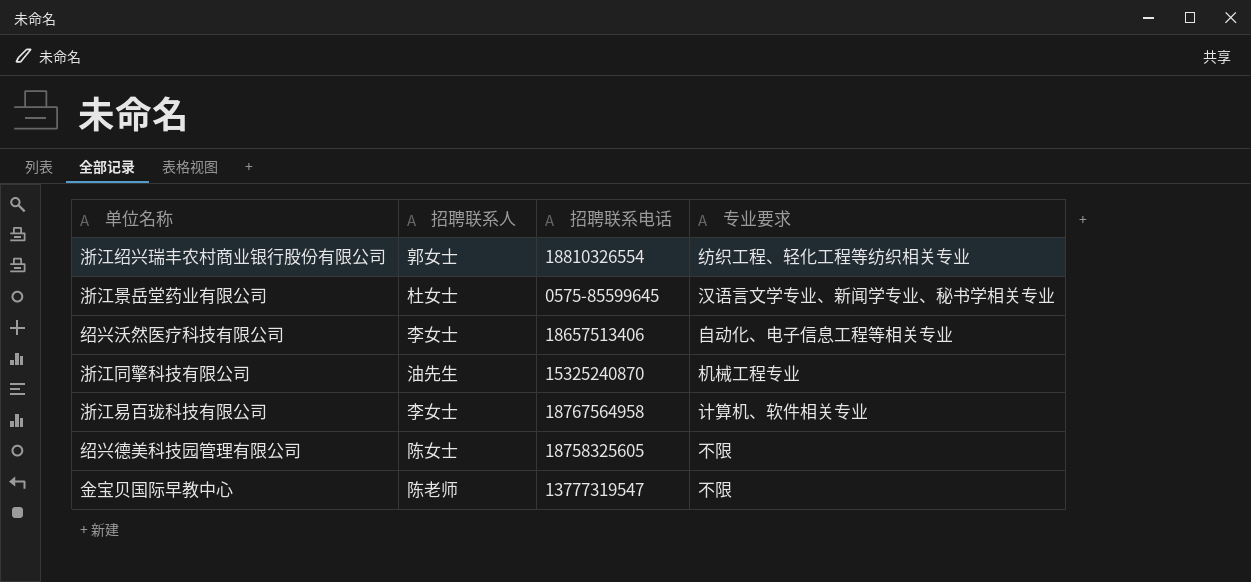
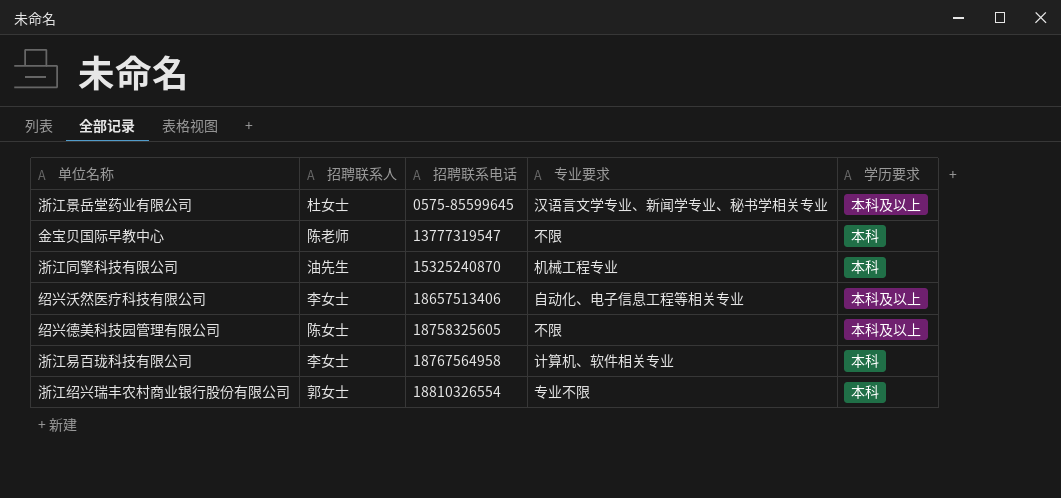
row order: none -> 招聘联系电话 ascending
column 学历要求 | position: none -> 5
浙江绍兴瑞丰农村商业银行股份有限公司 | 专业要求: 纺织工程、轻化工程等纺织相关专业 -> 专业不限

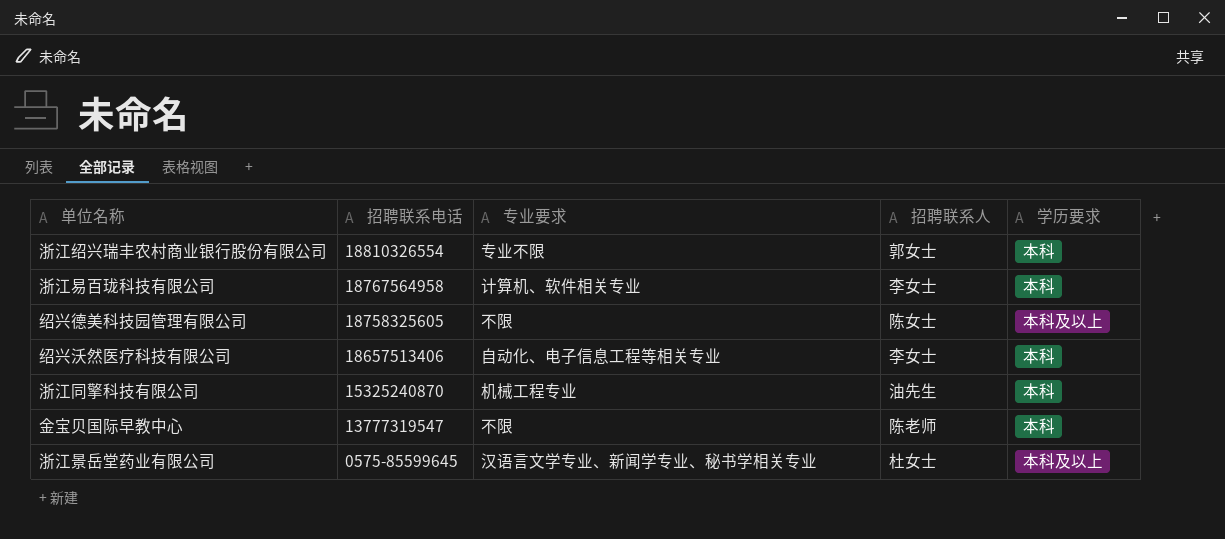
row order: 招聘联系电话 ascending -> 招聘联系电话 descending
column 招聘联系人 | position: 2 -> 4
绍兴沃然医疗科技有限公司 | 学历要求: 本科及以上 -> 本科

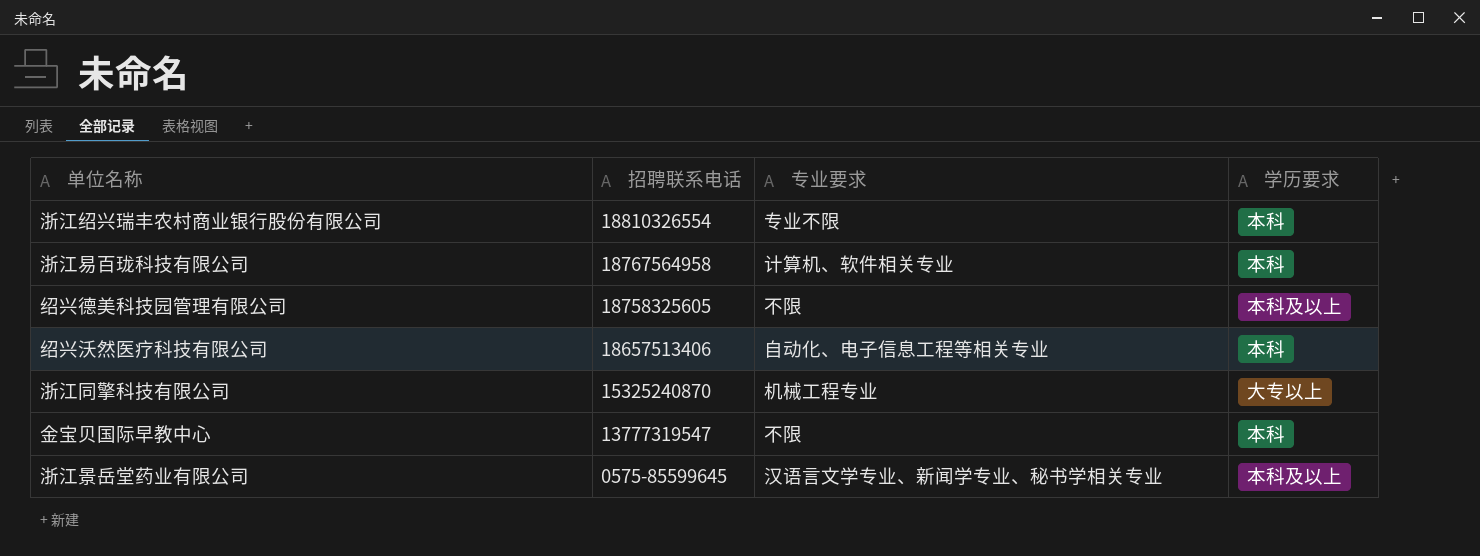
column 招聘联系人 | position: 4 -> none
浙江同擎科技有限公司 | 学历要求: 本科 -> 大专以上

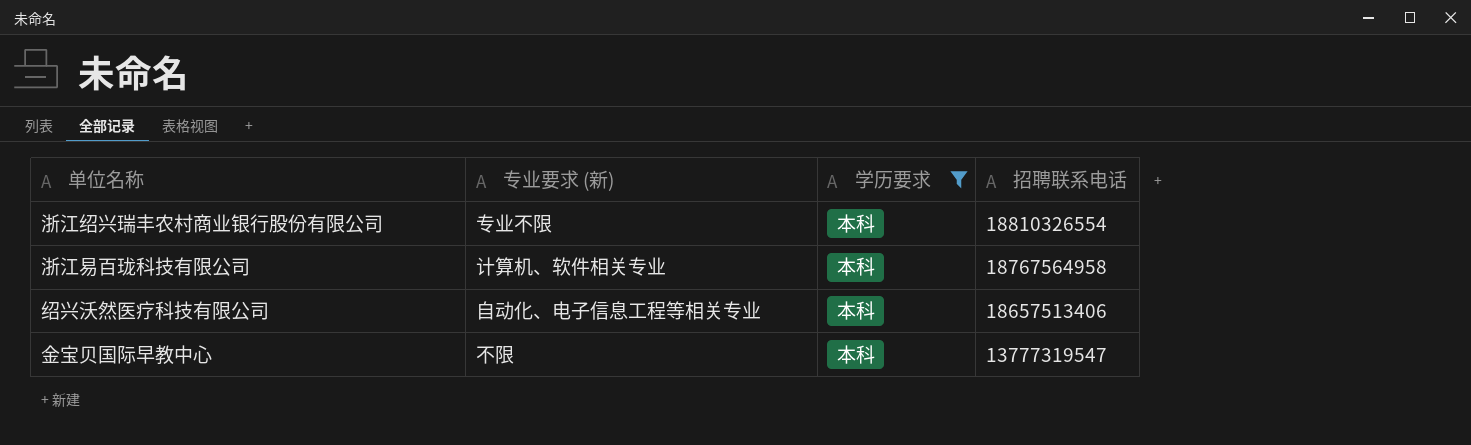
filter: none -> 学历要求 = 本科
column name: 专业要求 -> 专业要求 (新)
column 招聘联系电话 | position: 2 -> 4

